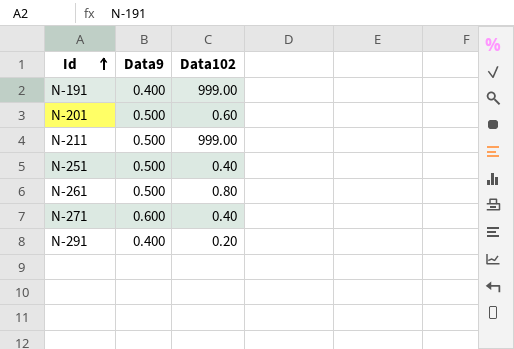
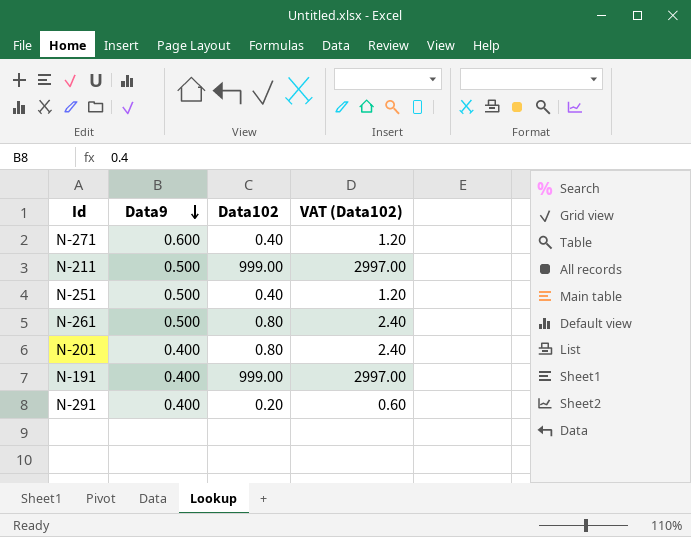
row order: Id ascending -> Data9 descending
column VAT (Data102) | formula: none -> [Data102] * 3
N-201 | Data9: 0.500 -> 0.400
N-201 | Data102: 0.60 -> 0.80

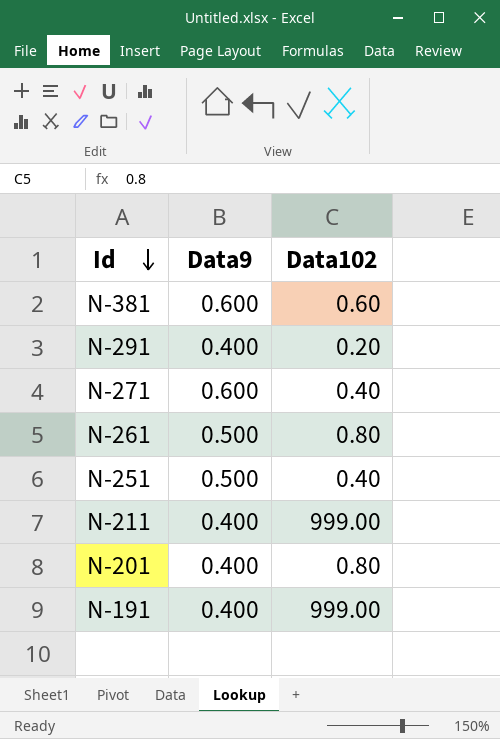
row order: Data9 descending -> Id descending
column VAT (Data102) | formula: [Data102] * 3 -> none
row N-381: none -> 0.600 | 0.60
N-211 | Data9: 0.500 -> 0.400

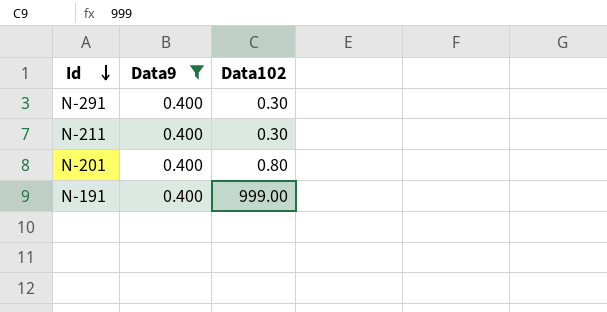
filter: none -> Data9 = 0.400
N-291 | Data102: 0.20 -> 0.30
N-211 | Data102: 999.00 -> 0.30

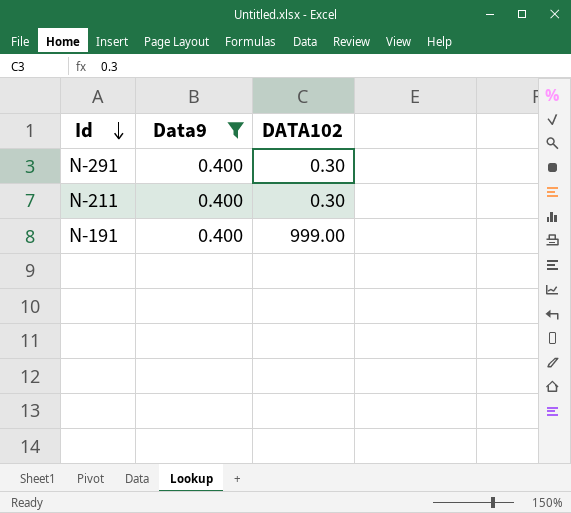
column name: Data102 -> DATA102
row N-201: 0.400 | 0.80 -> none

